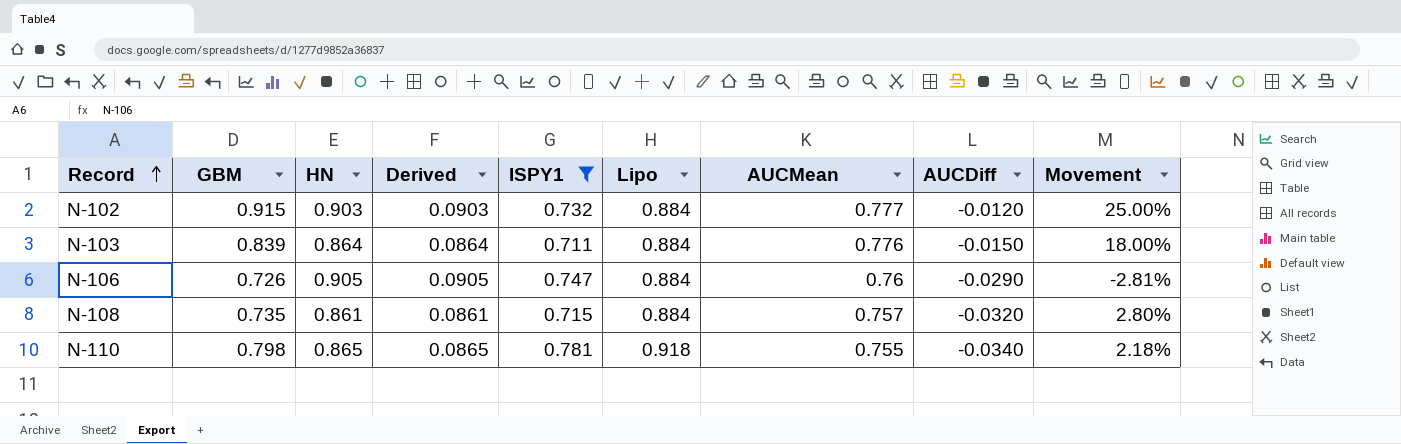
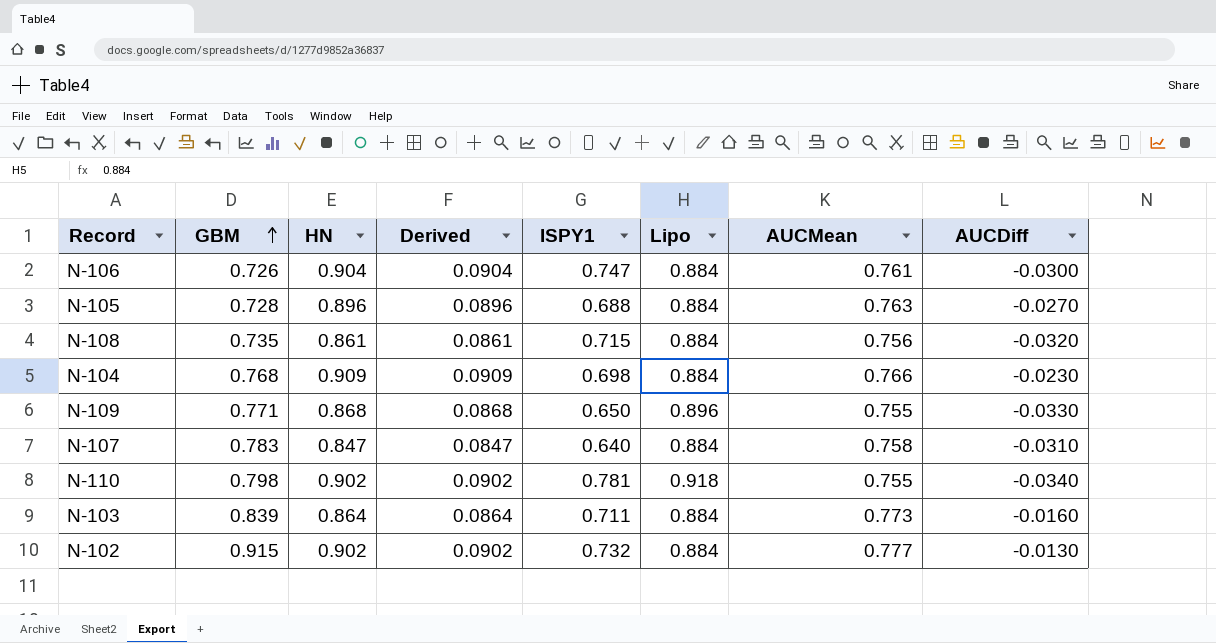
filter: ISPY1 >= 0.711 -> none
row order: Record ascending -> GBM ascending
column Movement | formula: ([GBM] - [ISPY1]) / [ISPY1] -> none
N-106 | HN: 0.905 -> 0.904
N-106 | Derived: 0.0905 -> 0.0904
N-106 | AUCMean: 0.76 -> 0.761
N-106 | AUCDiff: -0.0290 -> -0.0300
N-108 | AUCMean: 0.757 -> 0.756
N-110 | HN: 0.865 -> 0.902
N-110 | Derived: 0.0865 -> 0.0902
N-103 | AUCMean: 0.776 -> 0.773
N-103 | AUCDiff: -0.0150 -> -0.0160
N-102 | HN: 0.903 -> 0.902
N-102 | Derived: 0.0903 -> 0.0902
N-102 | AUCDiff: -0.0120 -> -0.0130

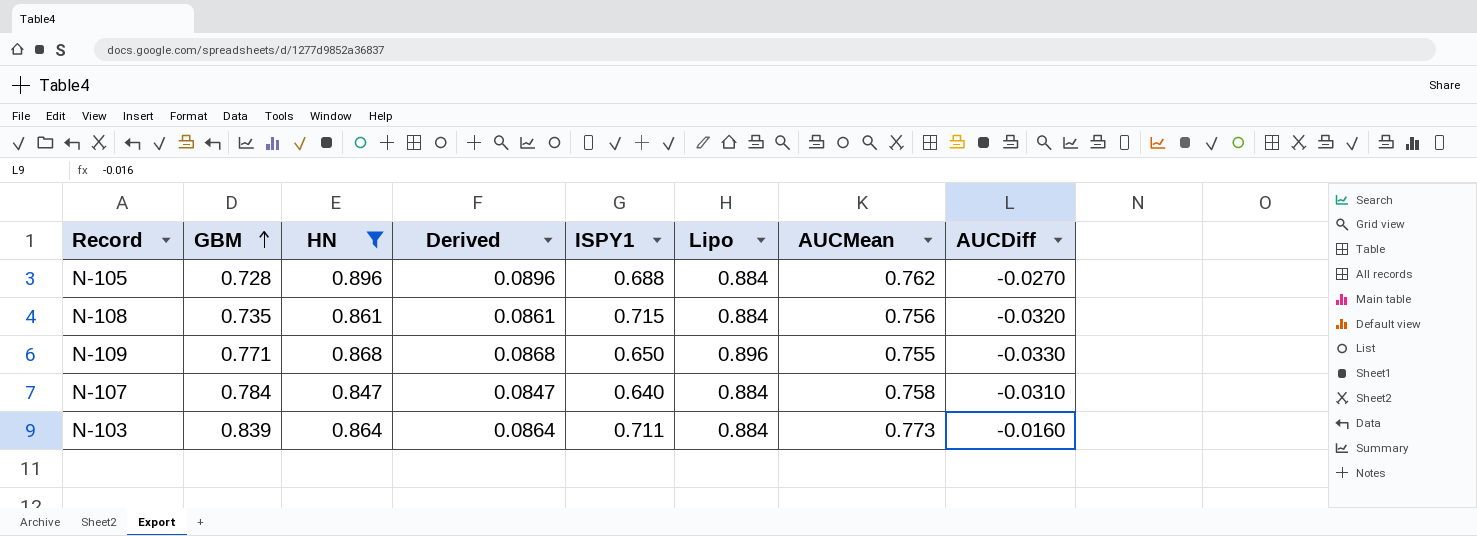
filter: none -> HN <= 0.896
N-105 | AUCMean: 0.763 -> 0.762
N-107 | GBM: 0.783 -> 0.784

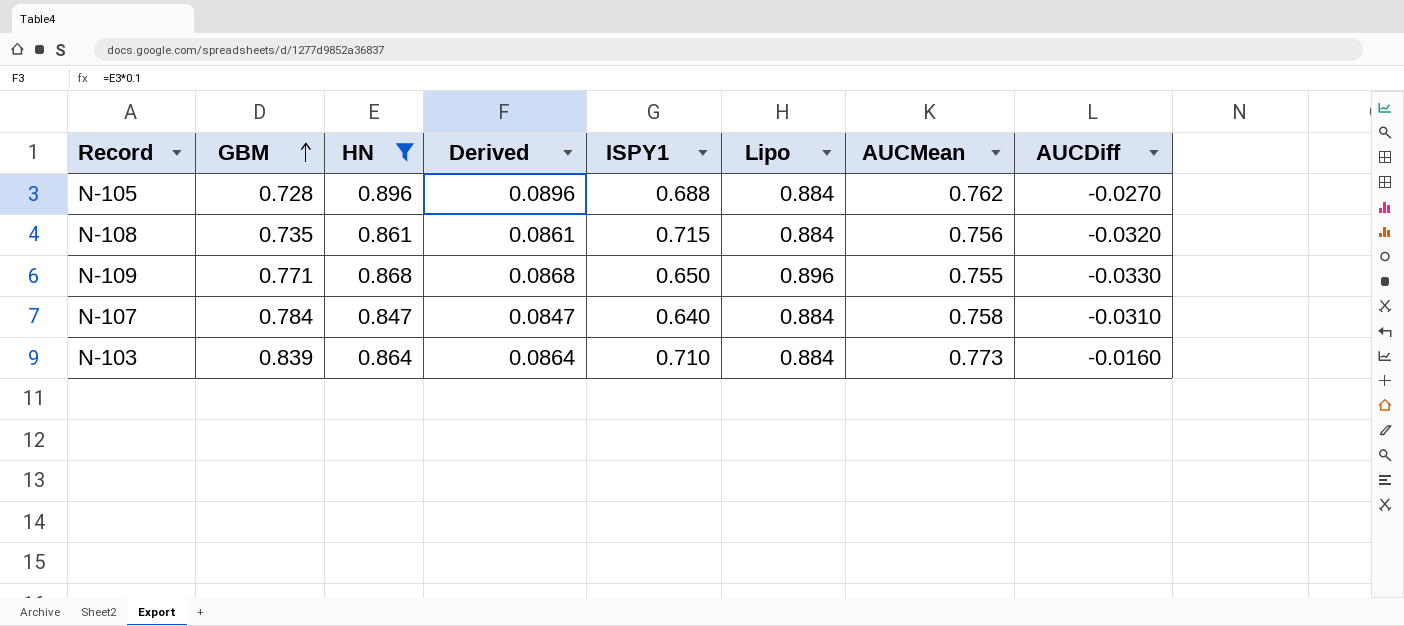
N-103 | ISPY1: 0.711 -> 0.710

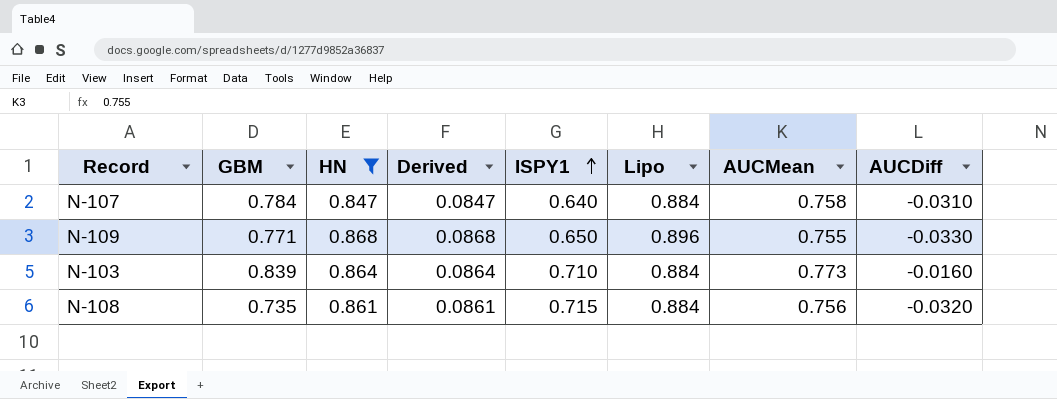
row order: GBM ascending -> ISPY1 ascending
row N-105: 0.728 | 0.896 | 0.0896 | 0.688 | 0.884 | 0.762 | -0.0270 -> none

